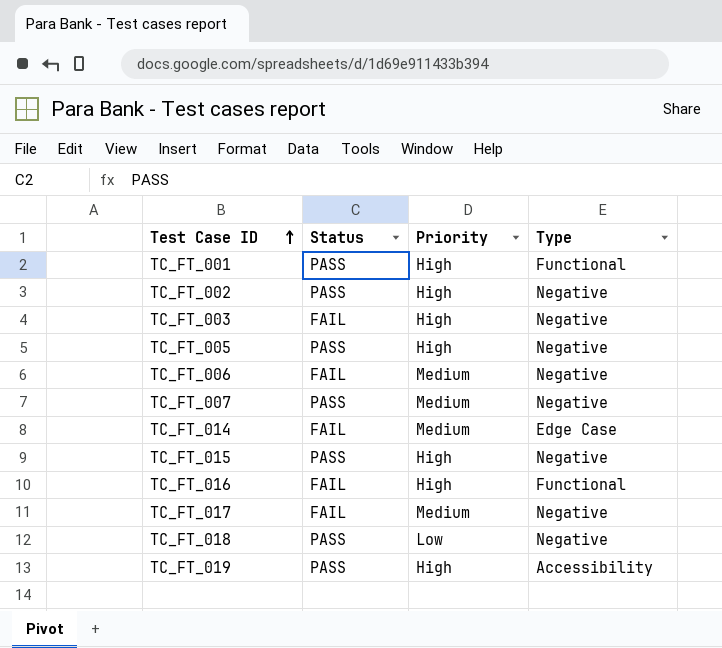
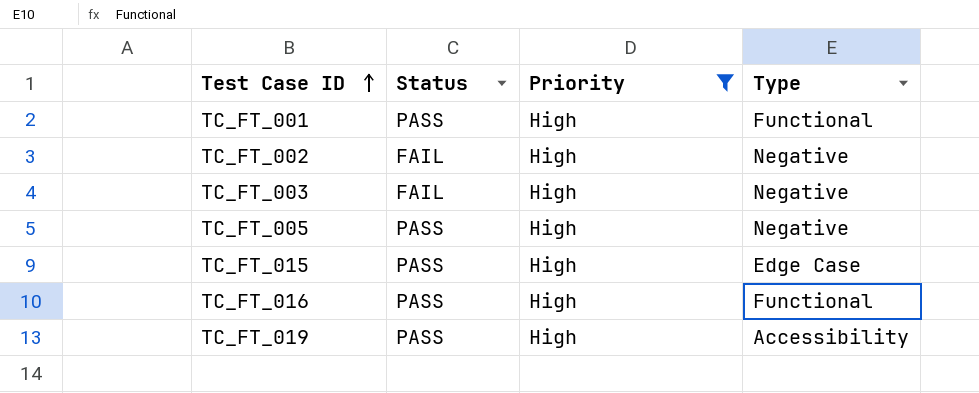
filter: none -> Priority = High
TC_FT_002 | Status: PASS -> FAIL
TC_FT_015 | Type: Negative -> Edge Case
TC_FT_016 | Status: FAIL -> PASS

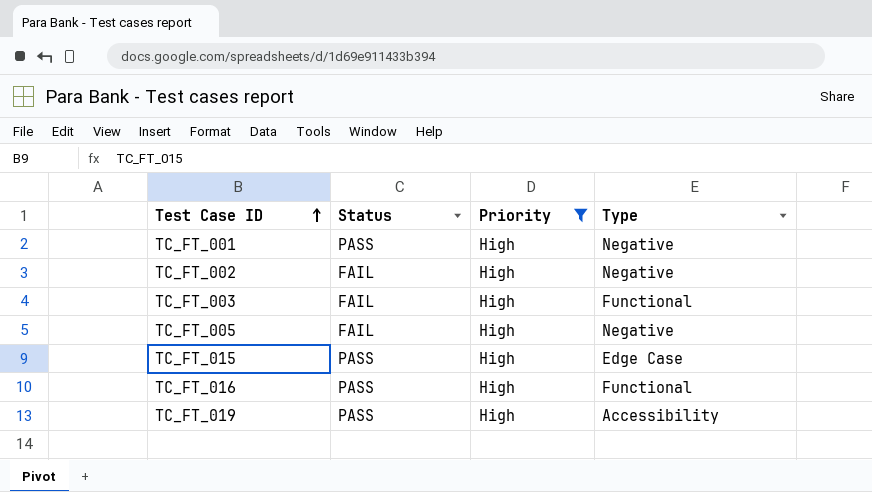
TC_FT_001 | Type: Functional -> Negative
TC_FT_003 | Type: Negative -> Functional
TC_FT_005 | Status: PASS -> FAIL

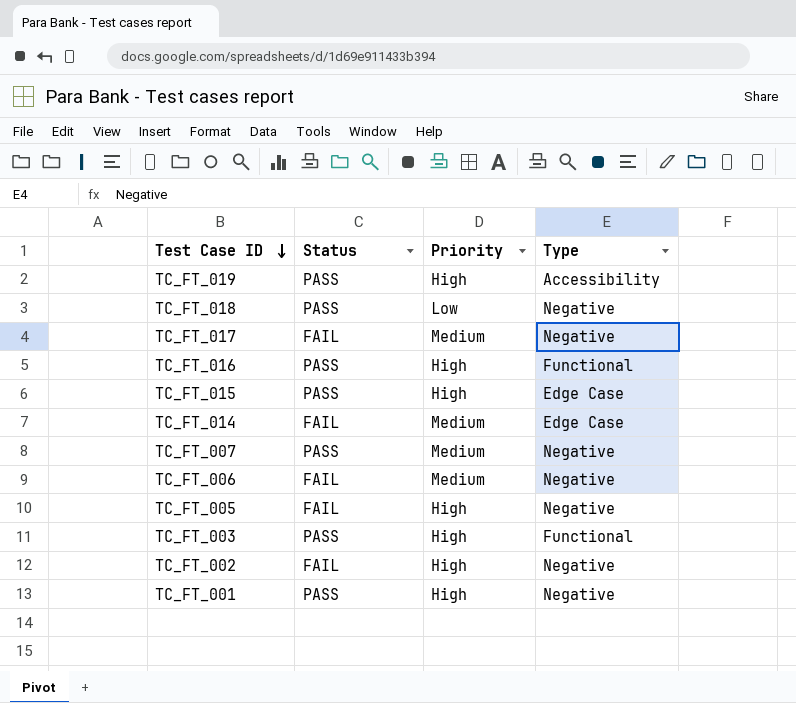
filter: Priority = High -> none
row order: Test Case ID ascending -> Test Case ID descending
TC_FT_003 | Status: FAIL -> PASS

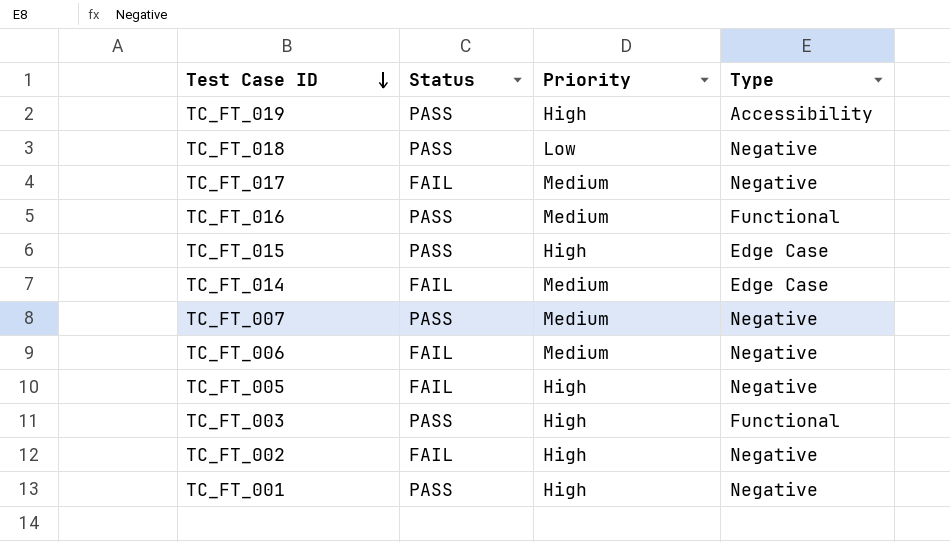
TC_FT_016 | Priority: High -> Medium

